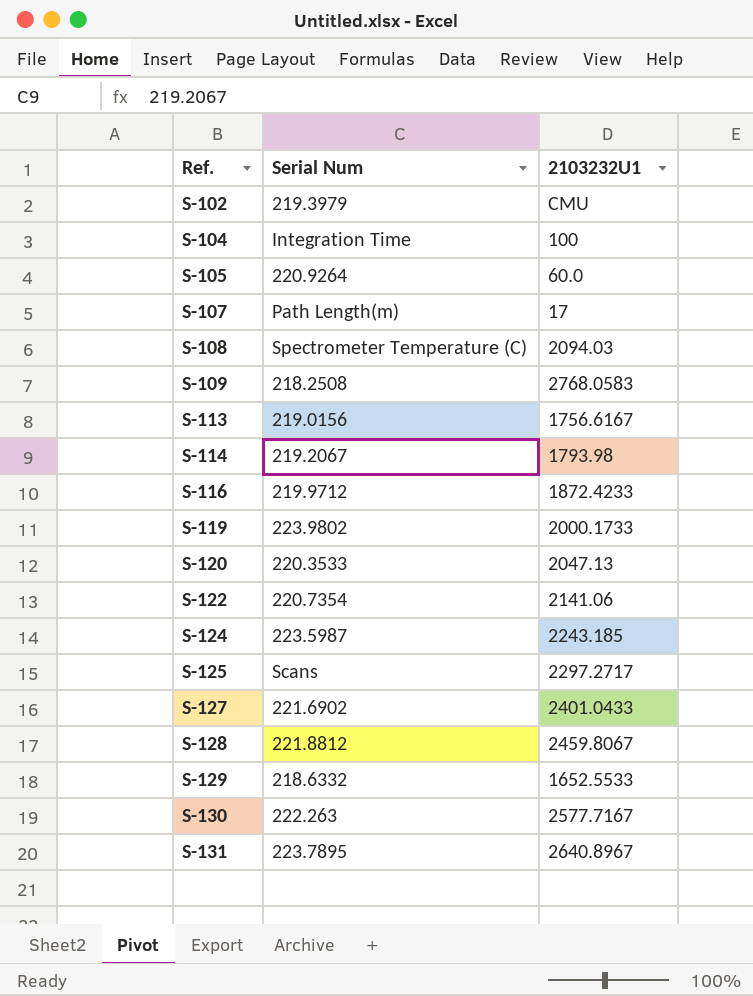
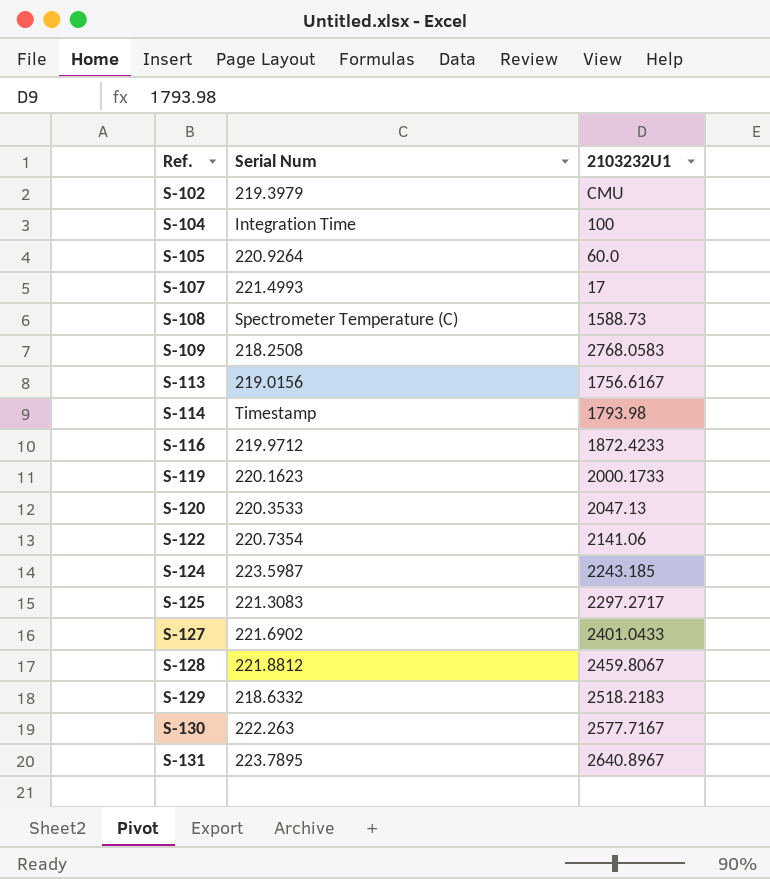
S-107 | Serial Num: Path Length(m) -> 221.4993
S-108 | 2103232U1: 2094.03 -> 1588.73
S-114 | Serial Num: 219.2067 -> Timestamp
S-119 | Serial Num: 223.9802 -> 220.1623
S-125 | Serial Num: Scans -> 221.3083
S-129 | 2103232U1: 1652.5533 -> 2518.2183

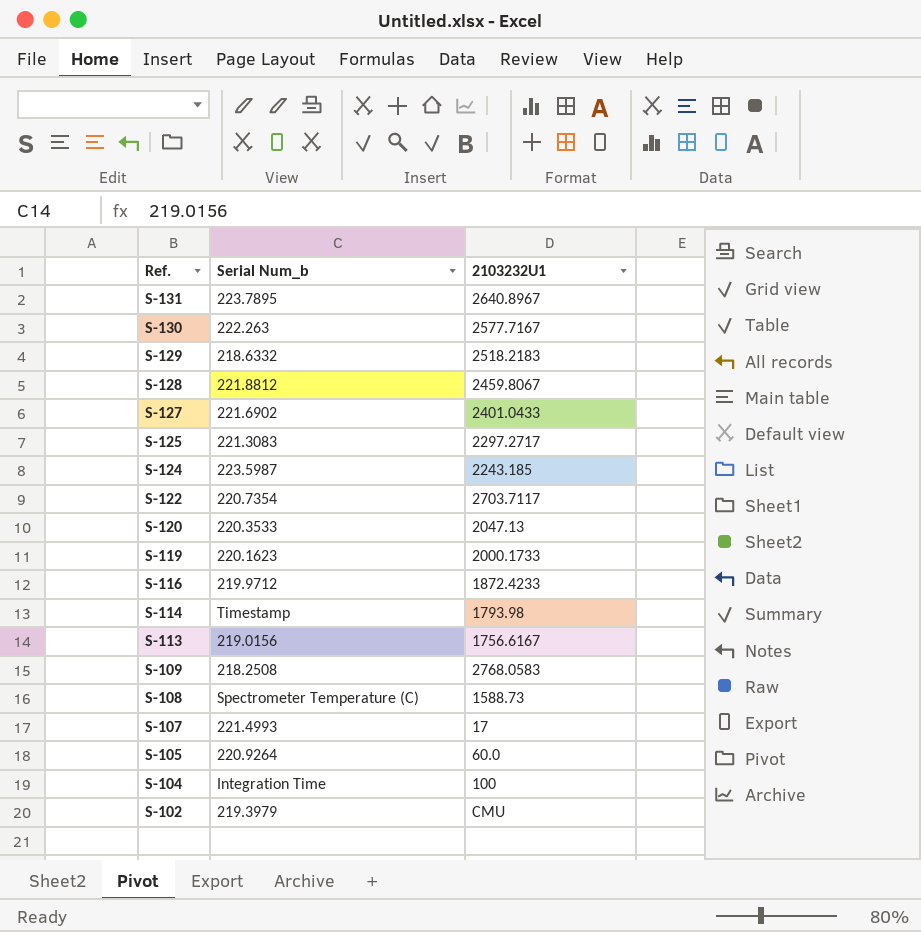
row order: Ref. ascending -> Ref. descending
column name: Serial Num -> Serial Num_b
S-122 | 2103232U1: 2141.06 -> 2703.7117

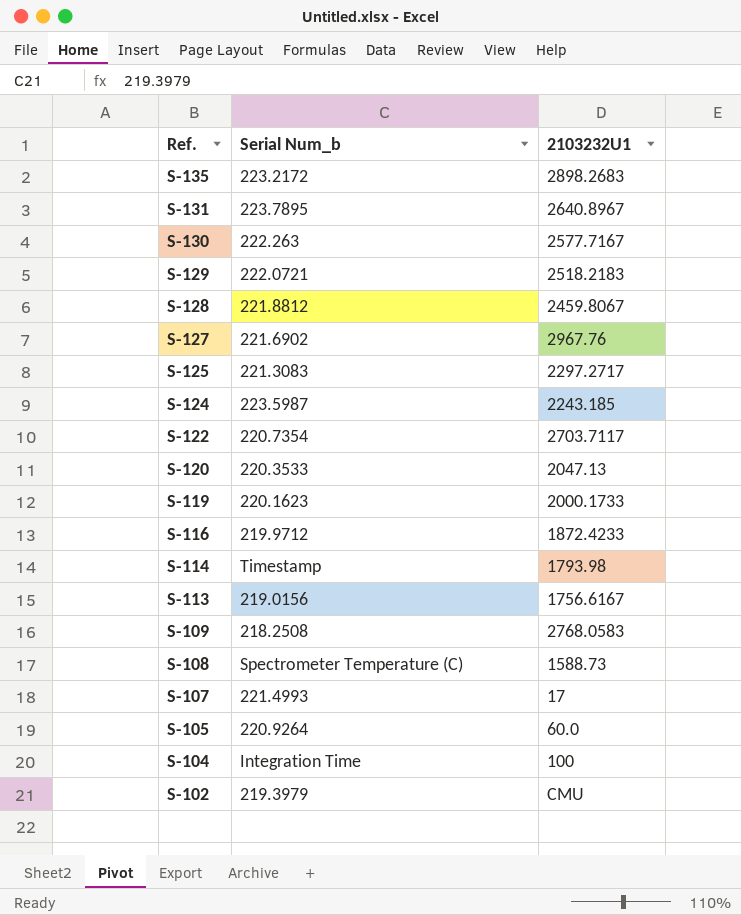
row S-135: none -> 223.2172 | 2898.2683
S-129 | Serial Num_b: 218.6332 -> 222.0721
S-127 | 2103232U1: 2401.0433 -> 2967.76

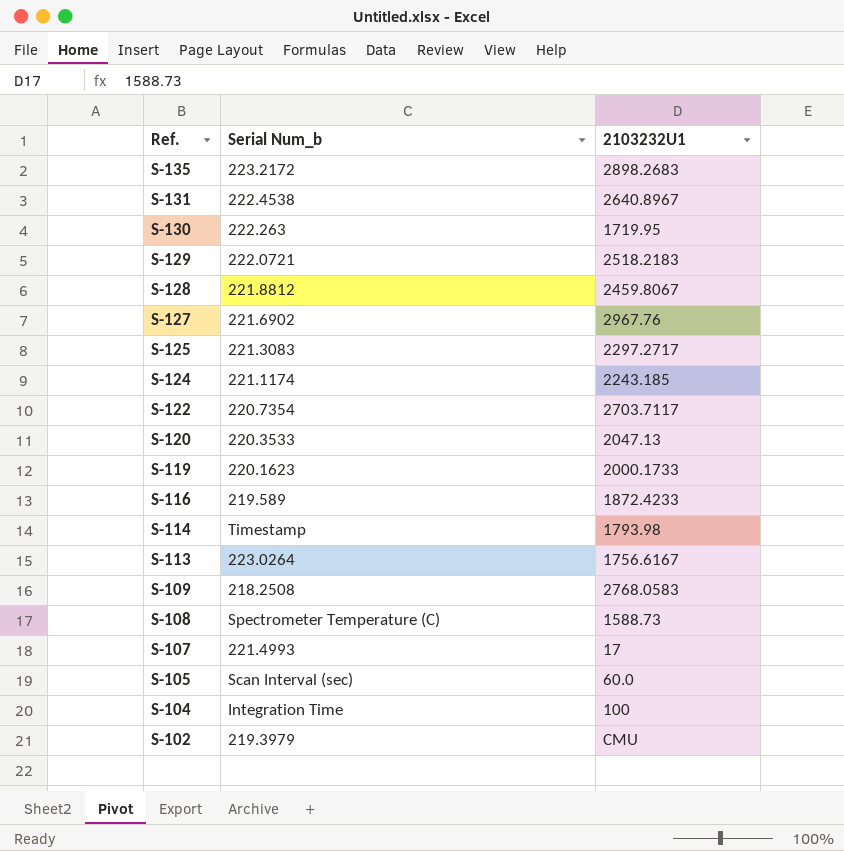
S-131 | Serial Num_b: 223.7895 -> 222.4538
S-130 | 2103232U1: 2577.7167 -> 1719.95
S-124 | Serial Num_b: 223.5987 -> 221.1174
S-116 | Serial Num_b: 219.9712 -> 219.589
S-113 | Serial Num_b: 219.0156 -> 223.0264
S-105 | Serial Num_b: 220.9264 -> Scan Interval (sec)

